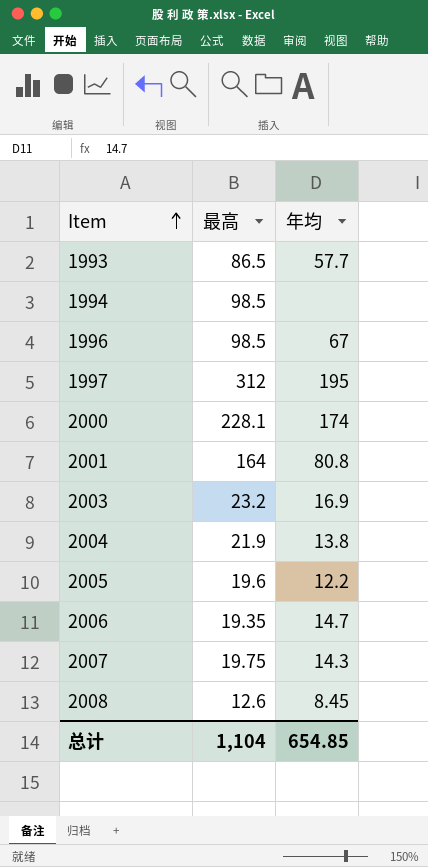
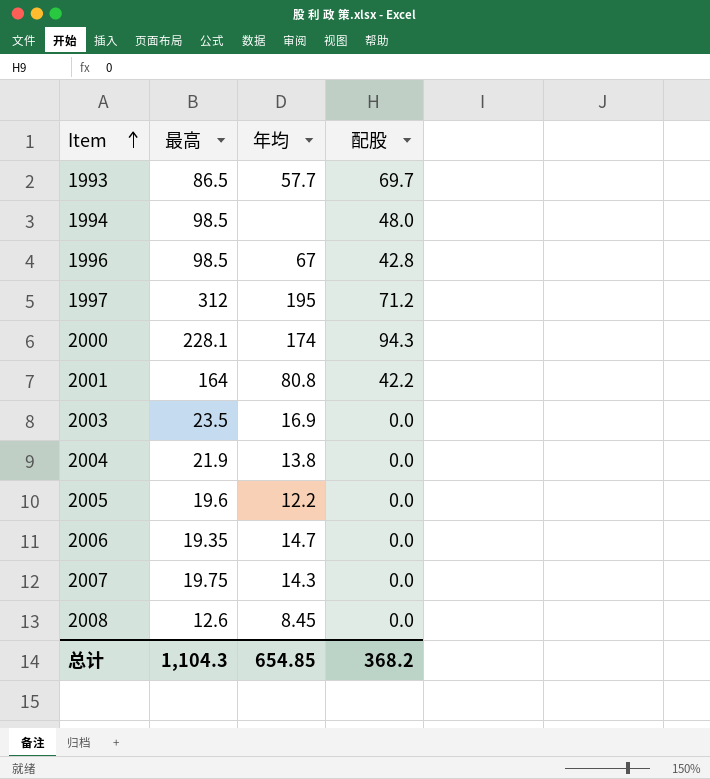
column 配股 | position: none -> 4
2003 | 最高: 23.2 -> 23.5
总计 | 最高: 1,104 -> 1,104.3

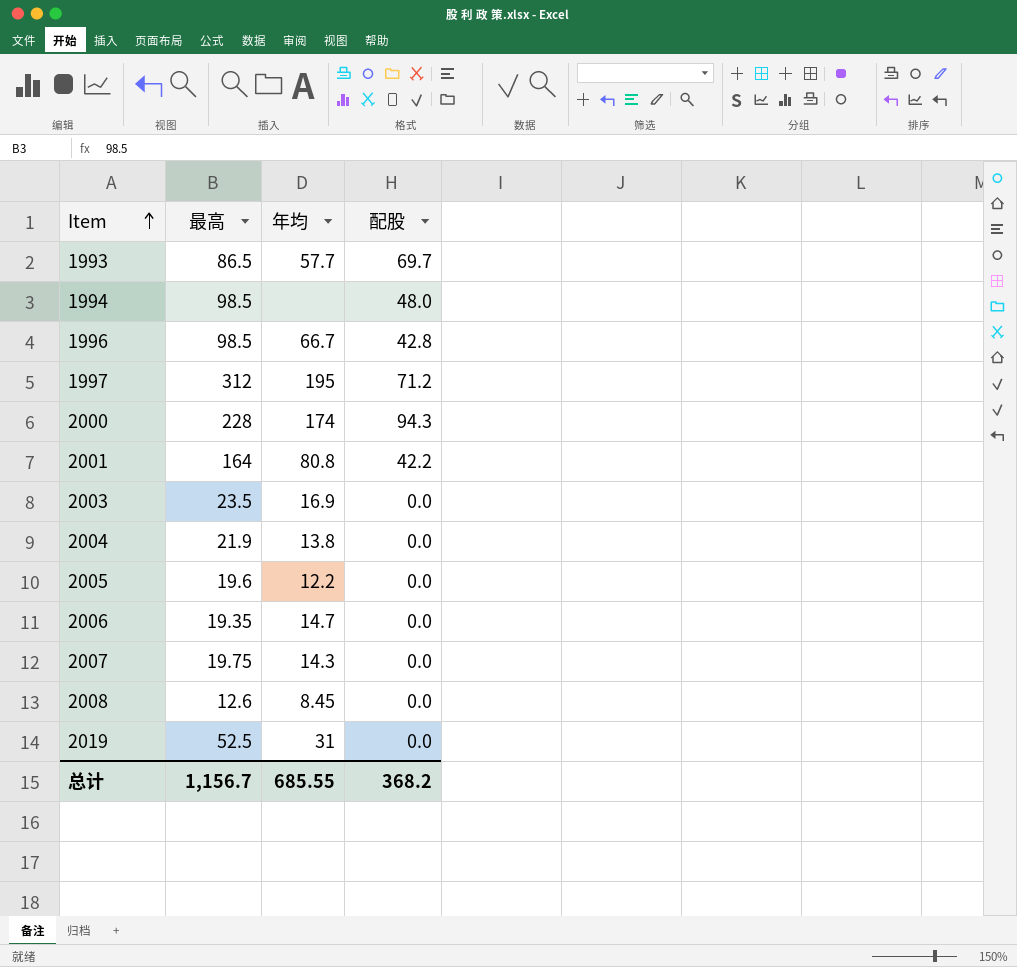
1996 | 年均: 67 -> 66.7
2000 | 最高: 228.1 -> 228
row 2019: none -> 52.5 | 31 | 0.0
总计 | 最高: 1,104.3 -> 1,156.7
总计 | 年均: 654.85 -> 685.55

